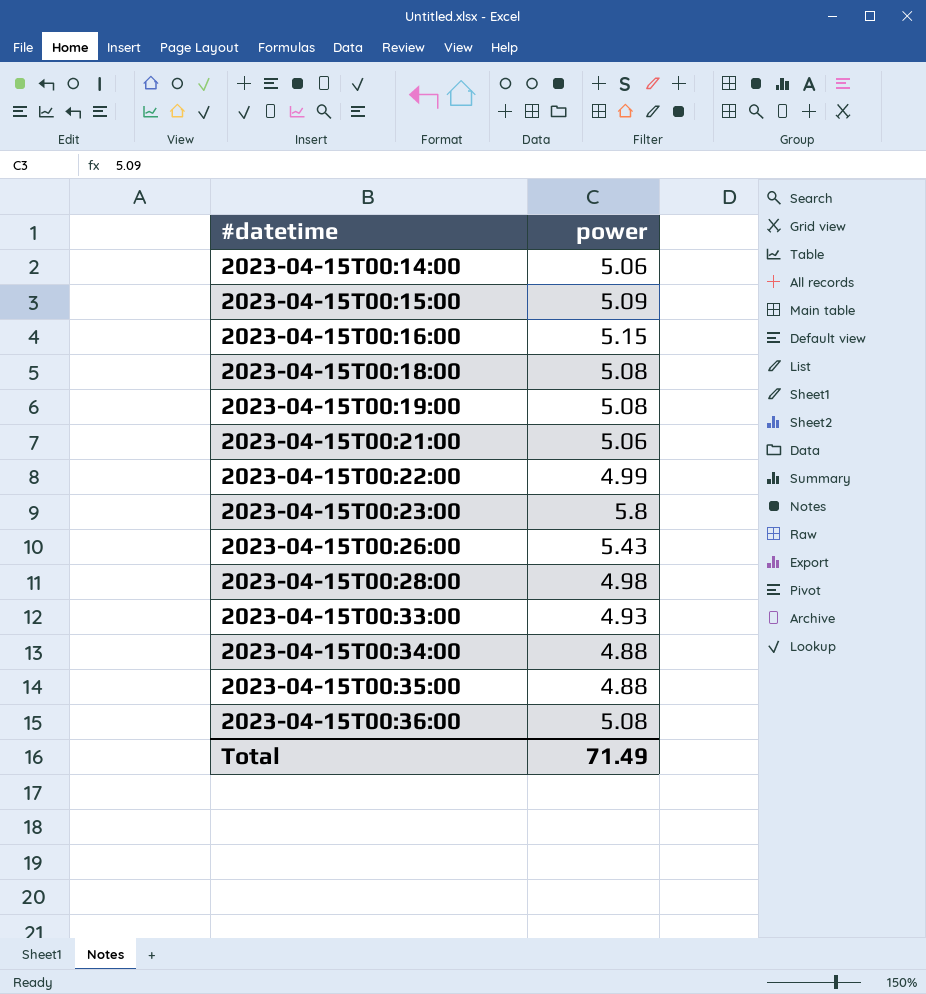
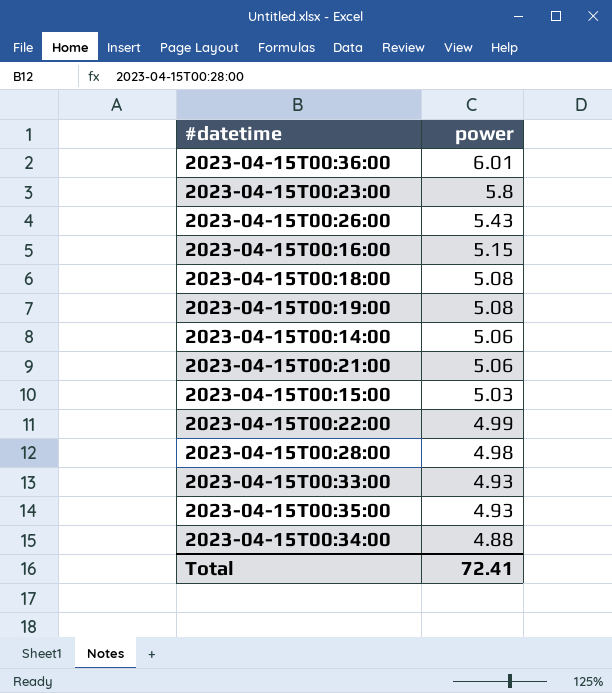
row order: #datetime ascending -> power descending
2023-04-15T00:36:00 | power: 5.08 -> 6.01
2023-04-15T00:15:00 | power: 5.09 -> 5.03
2023-04-15T00:35:00 | power: 4.88 -> 4.93
Total | power: 71.49 -> 72.41

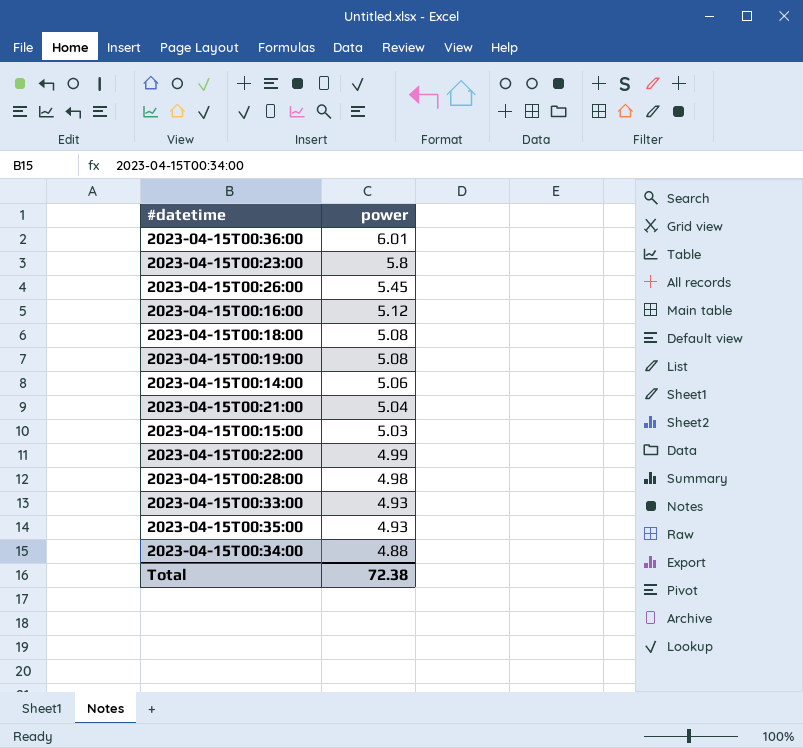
2023-04-15T00:26:00 | power: 5.43 -> 5.45
2023-04-15T00:16:00 | power: 5.15 -> 5.12
2023-04-15T00:21:00 | power: 5.06 -> 5.04
Total | power: 72.41 -> 72.38

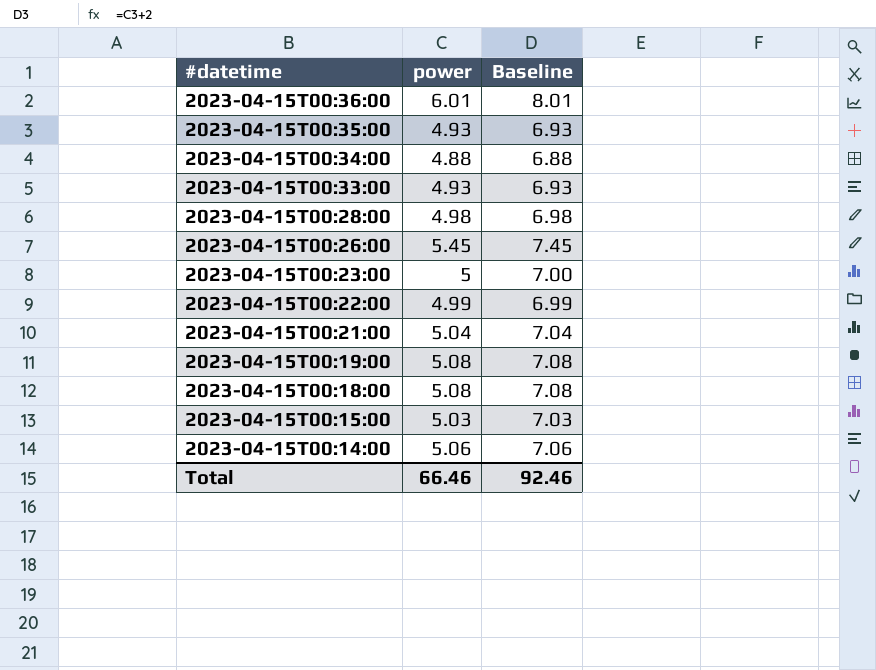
row order: power descending -> #datetime descending
column Baseline | formula: none -> [power] + 2
row 2023-04-15T00:16:00: 5.12 -> none
2023-04-15T00:23:00 | power: 5.8 -> 5
Total | power: 72.38 -> 66.46

